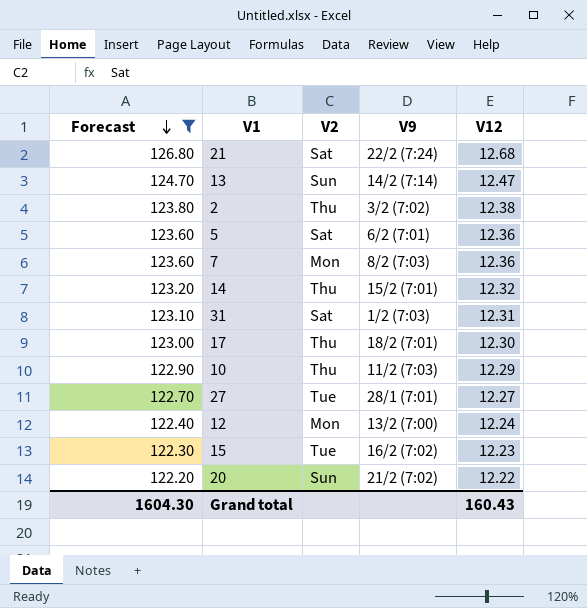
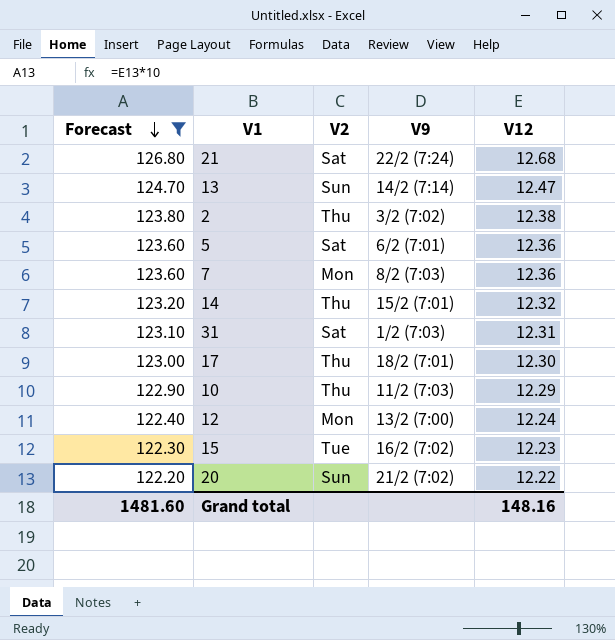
row 27: 122.70 | Tue | 28/1 (7:01) | 12.27 -> none
Grand total | Forecast: 1604.30 -> 1481.60
Grand total | V12: 160.43 -> 148.16

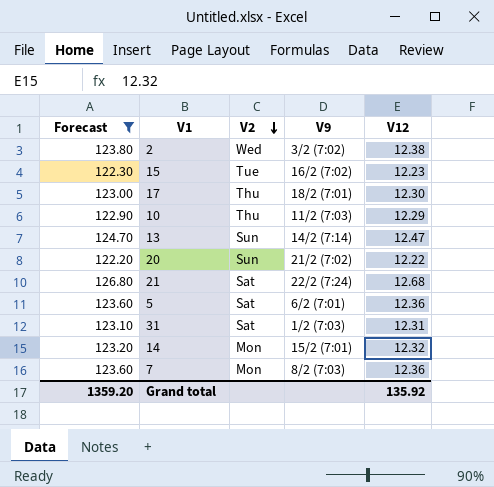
row order: Forecast descending -> V2 descending
row 12: 122.40 | Mon | 13/2 (7:00) | 12.24 -> none
2 | V2: Thu -> Wed
14 | V2: Thu -> Mon
Grand total | Forecast: 1481.60 -> 1359.20
Grand total | V12: 148.16 -> 135.92

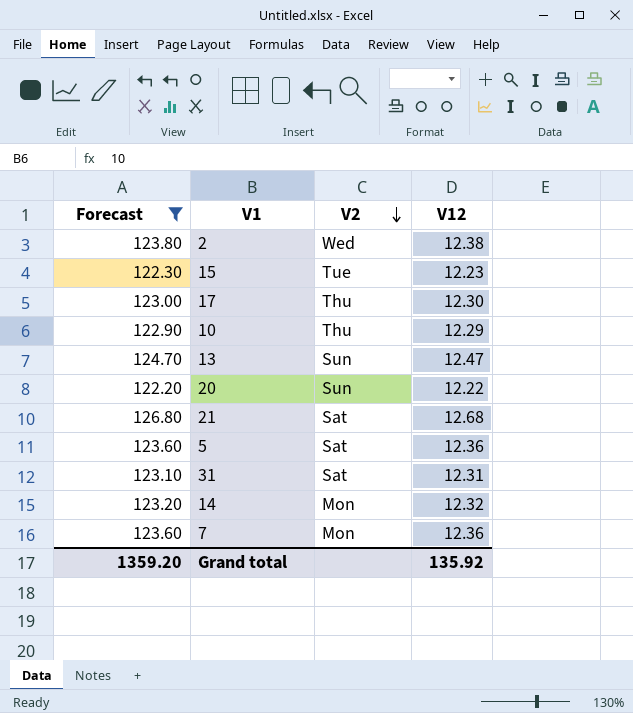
column V9 | position: 4 -> none

